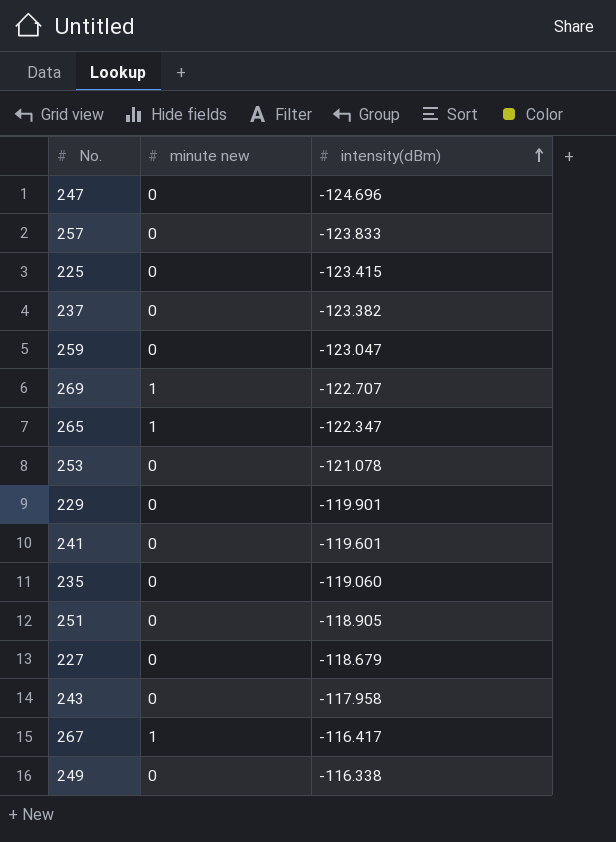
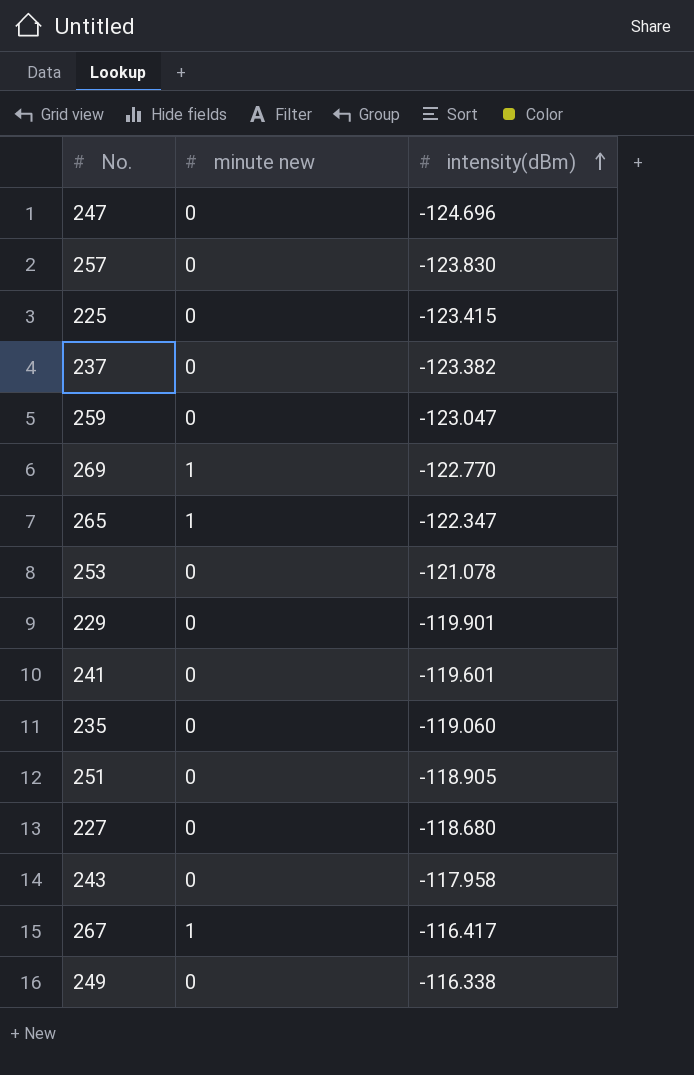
257 | intensity(dBm): -123.833 -> -123.830
269 | intensity(dBm): -122.707 -> -122.770
227 | intensity(dBm): -118.679 -> -118.680

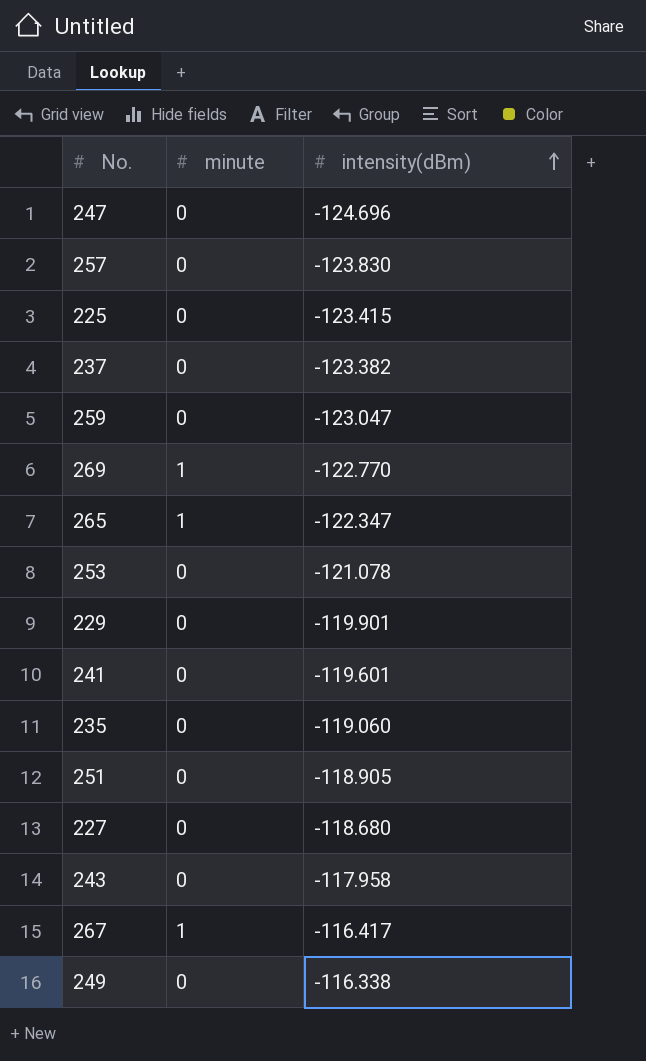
column name: minute new -> minute

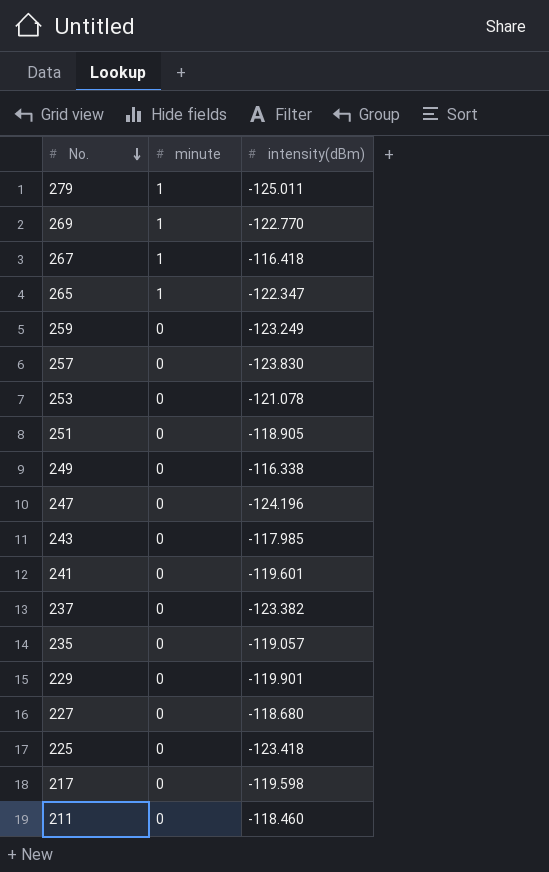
row order: intensity(dBm) ascending -> No. descending
row 279: none -> 1 | -125.011
267 | intensity(dBm): -116.417 -> -116.418
259 | intensity(dBm): -123.047 -> -123.249
247 | intensity(dBm): -124.696 -> -124.196
243 | intensity(dBm): -117.958 -> -117.985
235 | intensity(dBm): -119.060 -> -119.057
225 | intensity(dBm): -123.415 -> -123.418
row 217: none -> 0 | -119.598
row 211: none -> 0 | -118.460

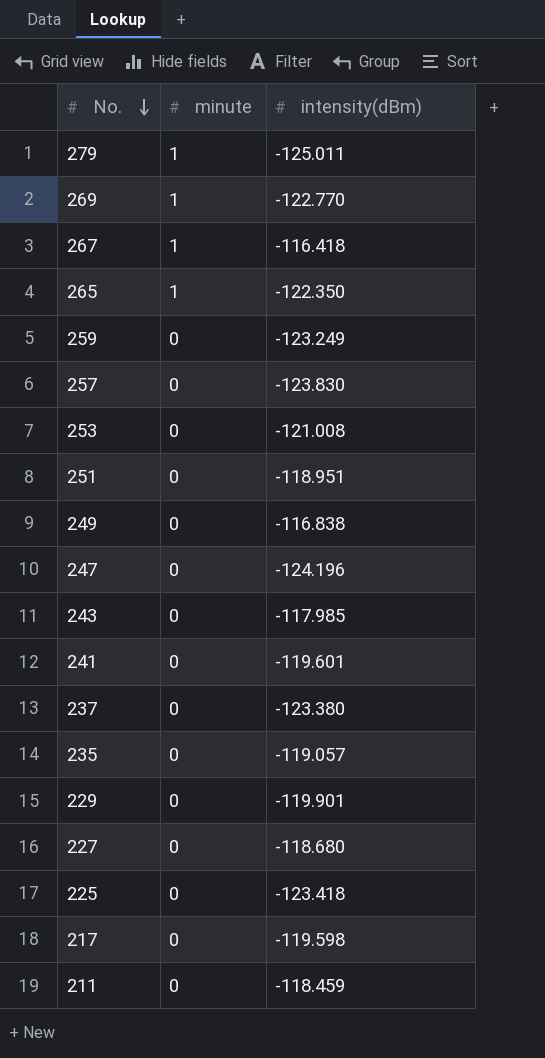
265 | intensity(dBm): -122.347 -> -122.350
253 | intensity(dBm): -121.078 -> -121.008
251 | intensity(dBm): -118.905 -> -118.951
249 | intensity(dBm): -116.338 -> -116.838
237 | intensity(dBm): -123.382 -> -123.380
211 | intensity(dBm): -118.460 -> -118.459

